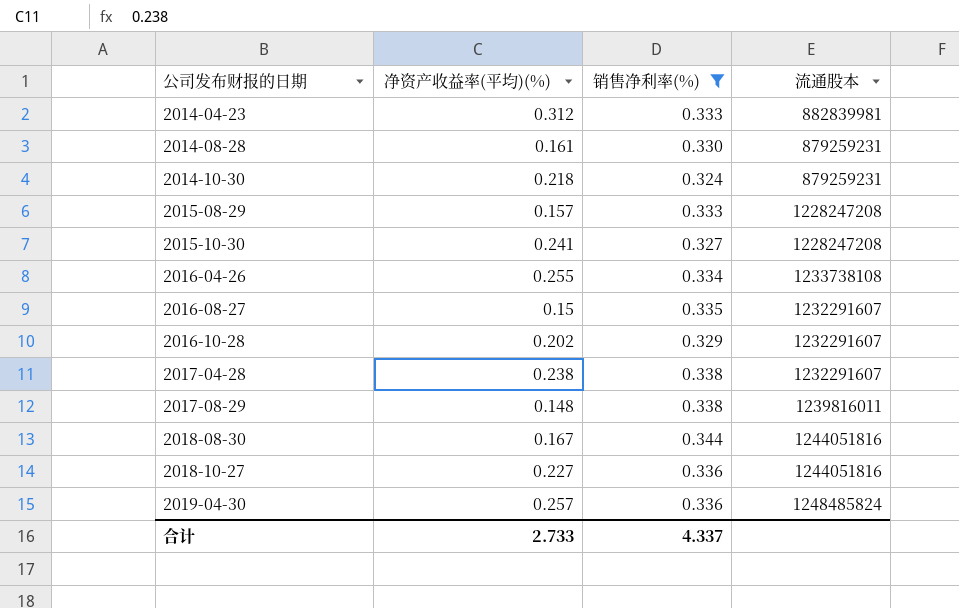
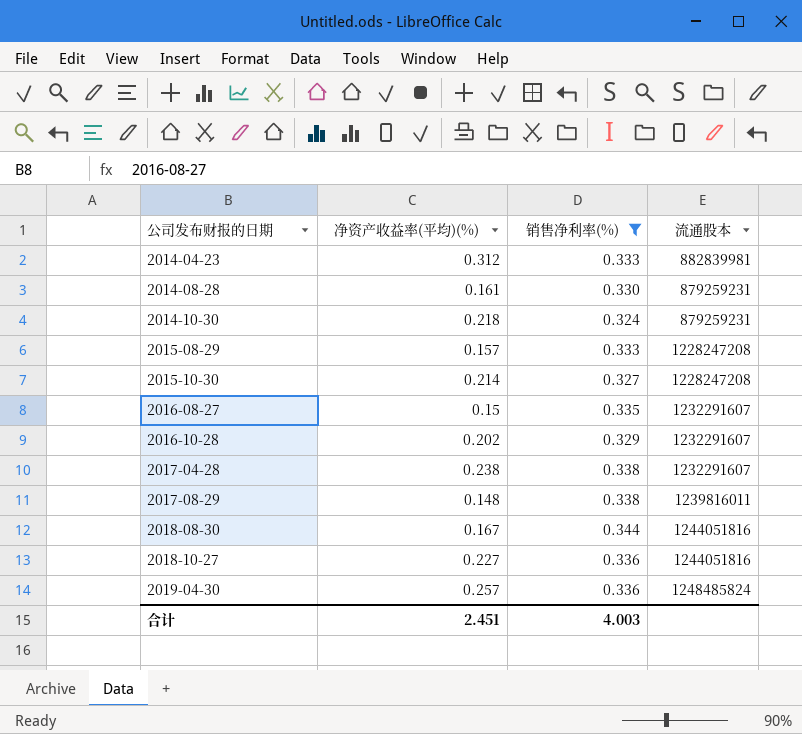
row 2016-04-26: 0.255 | 0.334 | 1233738108 -> none
2015-10-30 | 净资产收益率(平均)(%): 0.241 -> 0.214
合计 | 净资产收益率(平均)(%): 2.733 -> 2.451
合计 | 销售净利率(%): 4.337 -> 4.003

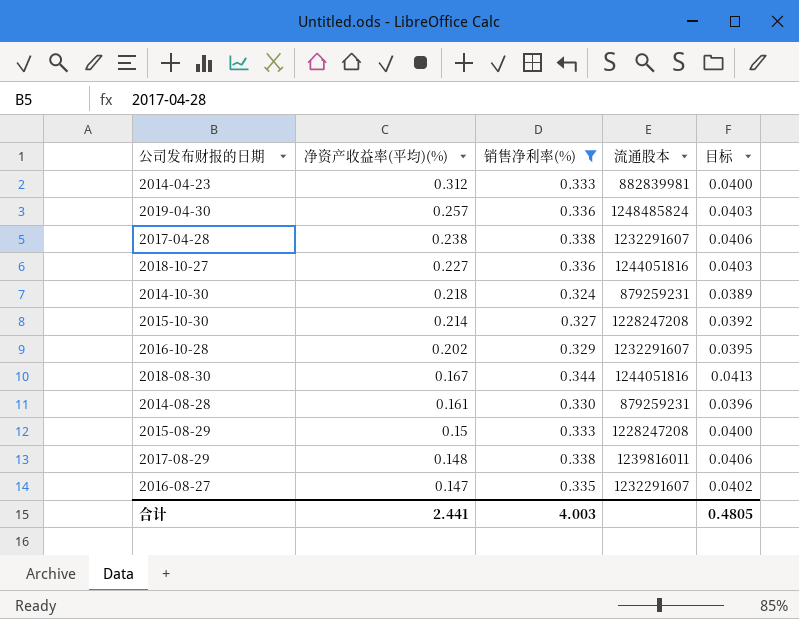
row order: 公司发布财报的日期 ascending -> 净资产收益率(平均)(%) descending
column 目标 | formula: none -> [销售净利率(%)] * 0.12
2015-08-29 | 净资产收益率(平均)(%): 0.157 -> 0.15
2016-08-27 | 净资产收益率(平均)(%): 0.15 -> 0.147
合计 | 净资产收益率(平均)(%): 2.451 -> 2.441

